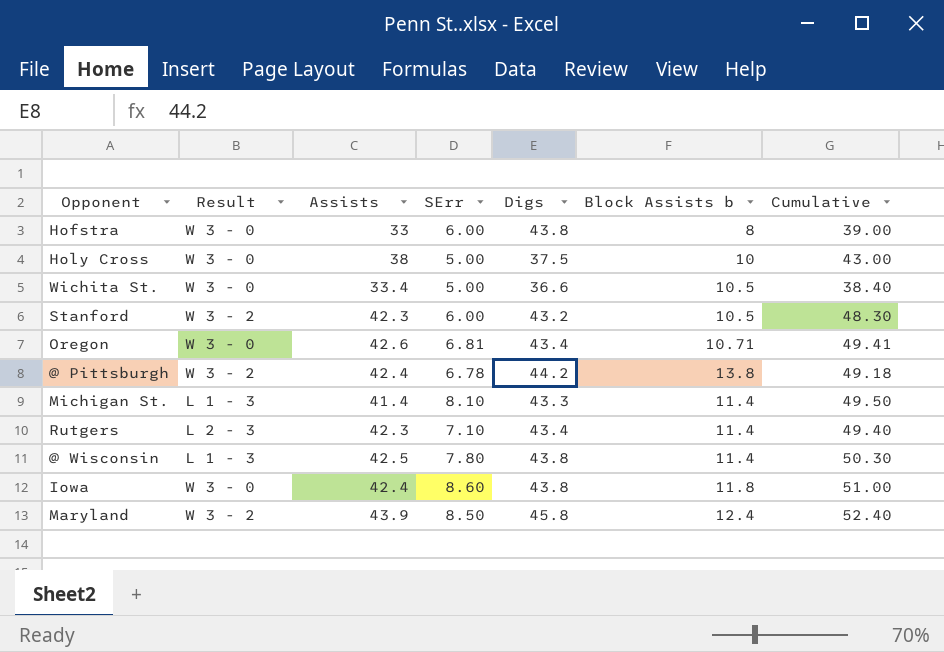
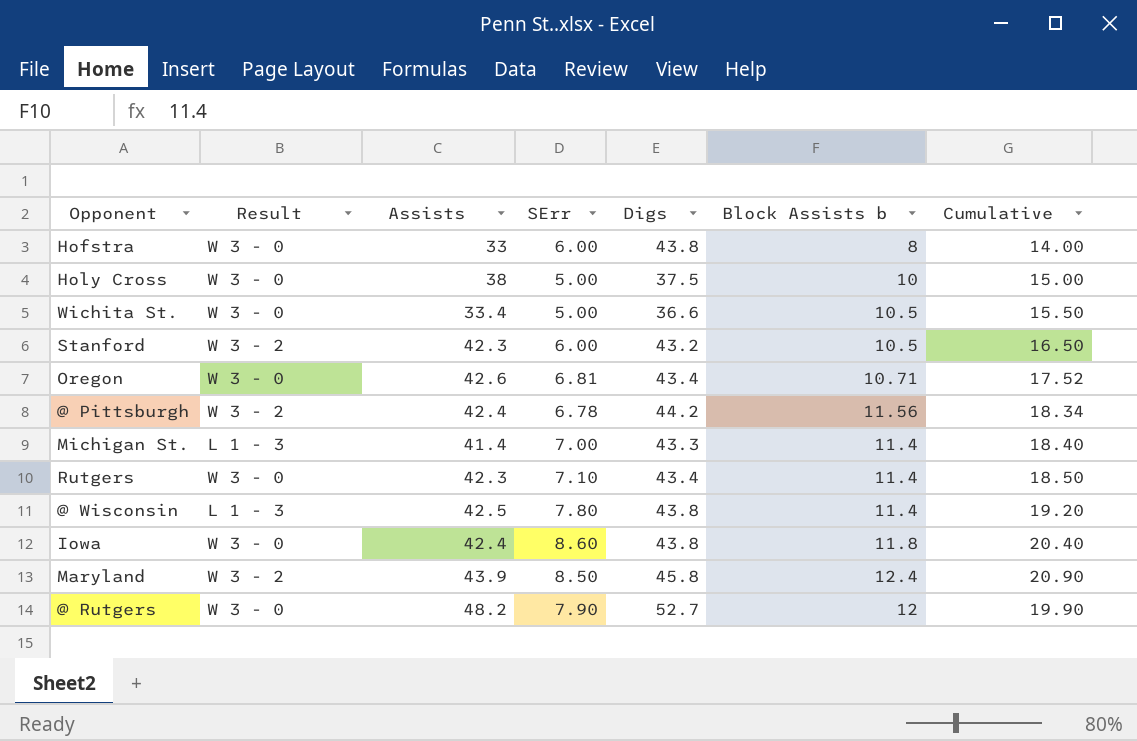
column Cumulative | formula: [Assists] + [SErr] -> [SErr] + [Block Assists b]
@ Pittsburgh | Block Assists b: 13.8 -> 11.56
Michigan St. | SErr: 8.10 -> 7.00
Rutgers | Result: L 2 - 3 -> W 3 - 0
row @ Rutgers: none -> W 3 - 0 | 48.2 | 7.90 | 52.7 | 12 | 19.90

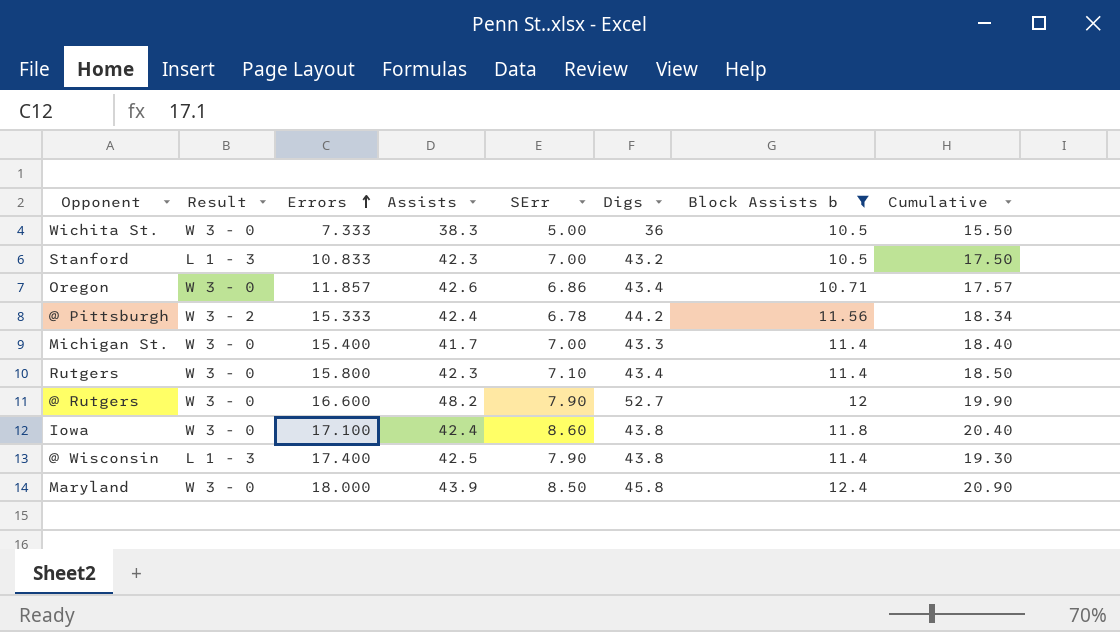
filter: none -> Block Assists b >= 10.5
row order: none -> Errors ascending
column Errors | position: none -> 3
Wichita St. | Assists: 33.4 -> 38.3
Wichita St. | Digs: 36.6 -> 36
Stanford | Result: W 3 - 2 -> L 1 - 3
Stanford | SErr: 6.00 -> 7.00
Stanford | Cumulative: 16.50 -> 17.50
Oregon | SErr: 6.81 -> 6.86
Oregon | Cumulative: 17.52 -> 17.57
Michigan St. | Result: L 1 - 3 -> W 3 - 0
Michigan St. | Assists: 41.4 -> 41.7
@ Wisconsin | SErr: 7.80 -> 7.90
@ Wisconsin | Cumulative: 19.20 -> 19.30
Maryland | Result: W 3 - 2 -> W 3 - 0

